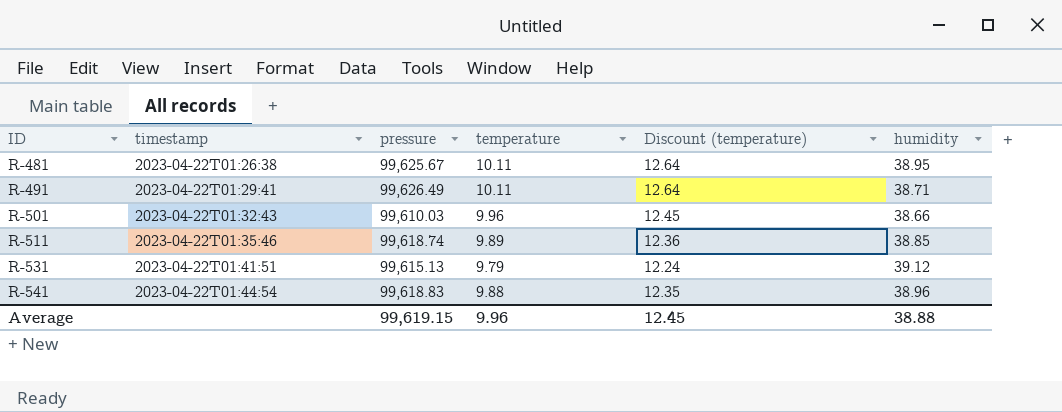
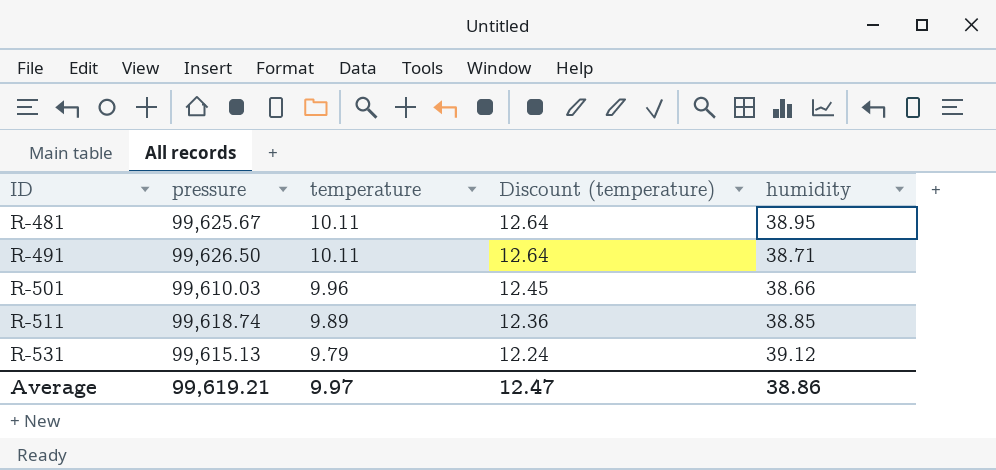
column timestamp | position: 2 -> none
row R-541: 2023-04-22T01:44:54 | 99,618.83 | 9.88 | 12.35 | 38.96 -> none
R-491 | pressure: 99,626.49 -> 99,626.50
Average | pressure: 99,619.15 -> 99,619.21
Average | temperature: 9.96 -> 9.97
Average | Discount (temperature): 12.45 -> 12.47
Average | humidity: 38.88 -> 38.86

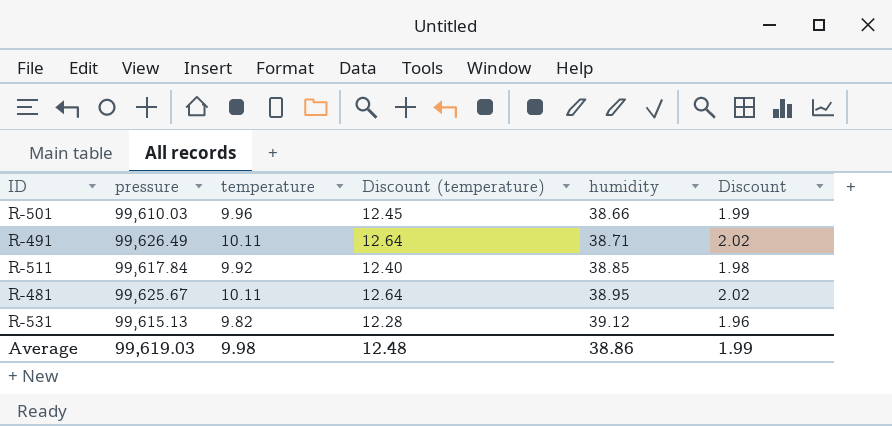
row order: ID ascending -> humidity ascending
column Discount | formula: none -> [temperature] * 0.2
R-491 | pressure: 99,626.50 -> 99,626.49
R-511 | pressure: 99,618.74 -> 99,617.84
R-511 | temperature: 9.89 -> 9.92
R-511 | Discount (temperature): 12.36 -> 12.40
R-531 | temperature: 9.79 -> 9.82
R-531 | Discount (temperature): 12.24 -> 12.28
Average | pressure: 99,619.21 -> 99,619.03
Average | temperature: 9.97 -> 9.98
Average | Discount (temperature): 12.47 -> 12.48

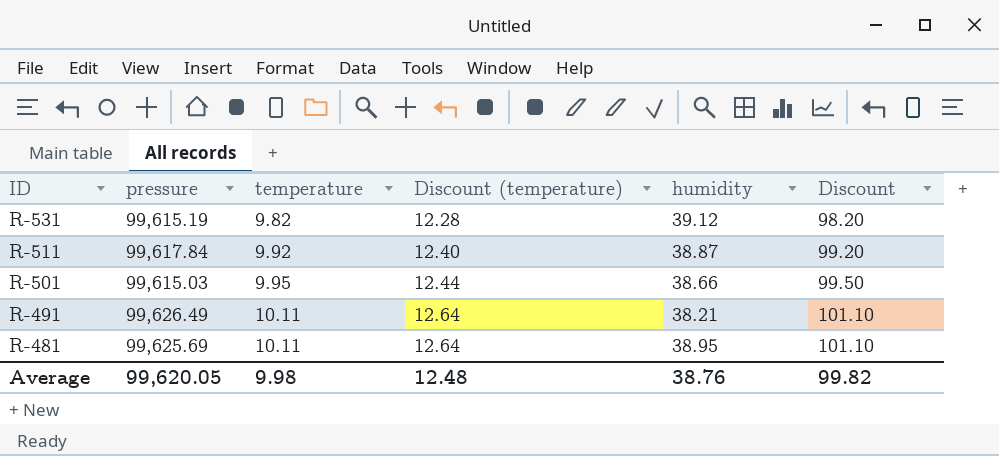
row order: humidity ascending -> ID descending
column Discount | formula: [temperature] * 0.2 -> [temperature] * 10
R-531 | pressure: 99,615.13 -> 99,615.19
R-511 | humidity: 38.85 -> 38.87
R-501 | pressure: 99,610.03 -> 99,615.03
R-501 | temperature: 9.96 -> 9.95
R-501 | Discount (temperature): 12.45 -> 12.44
R-491 | humidity: 38.71 -> 38.21
R-481 | pressure: 99,625.67 -> 99,625.69
Average | pressure: 99,619.03 -> 99,620.05
Average | humidity: 38.86 -> 38.76
Average | Discount: 1.99 -> 99.82

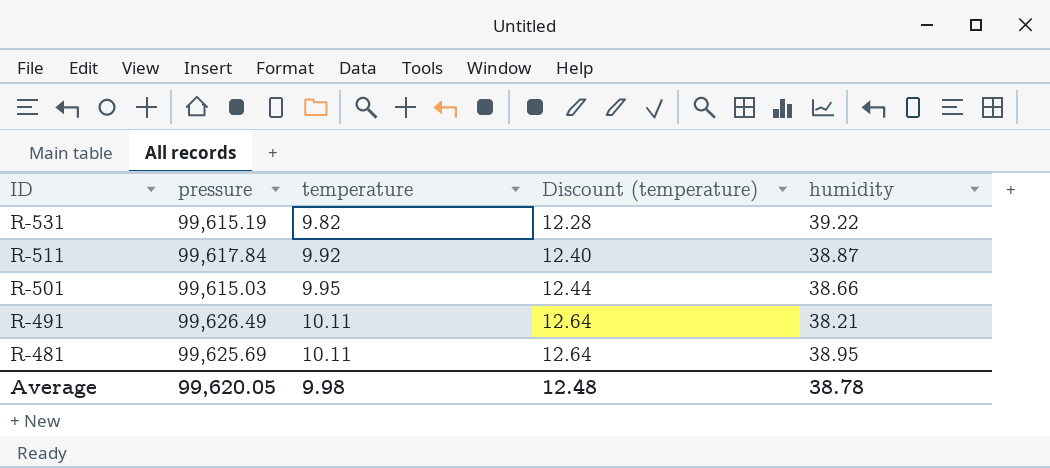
column Discount | formula: [temperature] * 10 -> none
R-531 | humidity: 39.12 -> 39.22
Average | humidity: 38.76 -> 38.78

